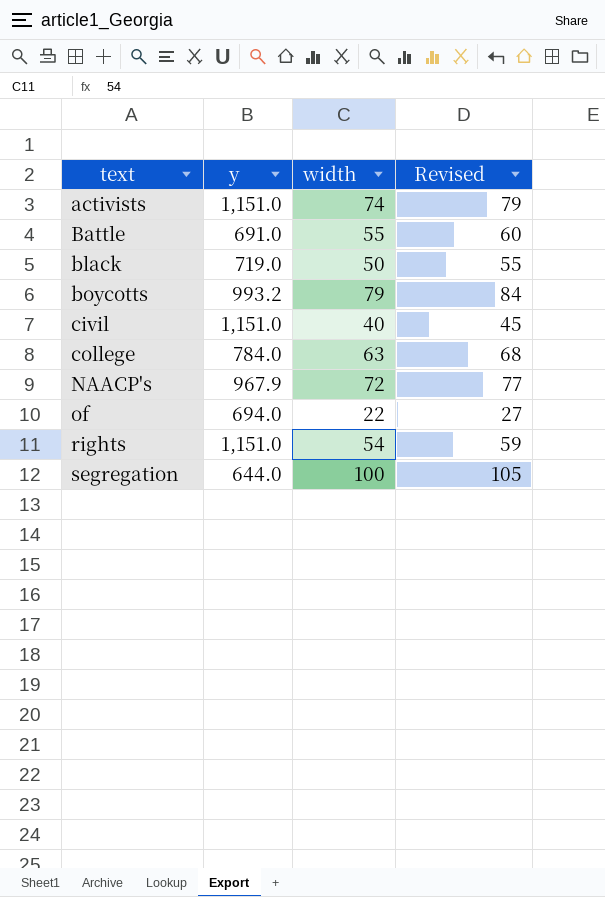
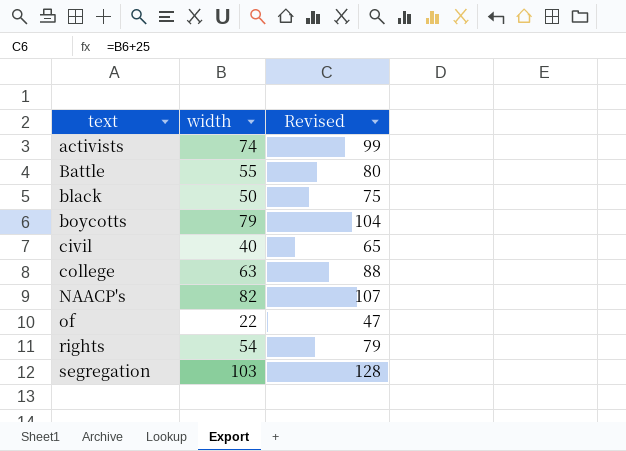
column y | position: 2 -> none
column Revised | formula: [width] + 5 -> [width] + 25
NAACP's | width: 72 -> 82
segregation | width: 100 -> 103

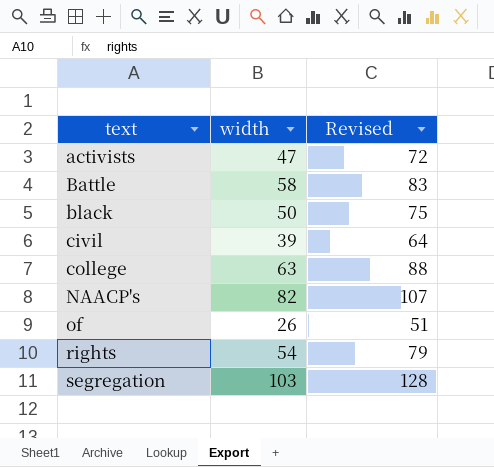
row boycotts: 79 | 104 -> none
activists | width: 74 -> 47
activists | Revised: 99 -> 72
Battle | width: 55 -> 58
Battle | Revised: 80 -> 83
civil | width: 40 -> 39
civil | Revised: 65 -> 64
of | width: 22 -> 26
of | Revised: 47 -> 51

